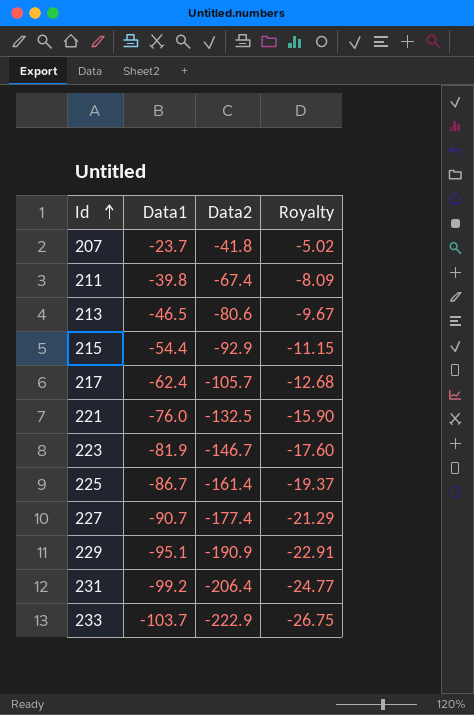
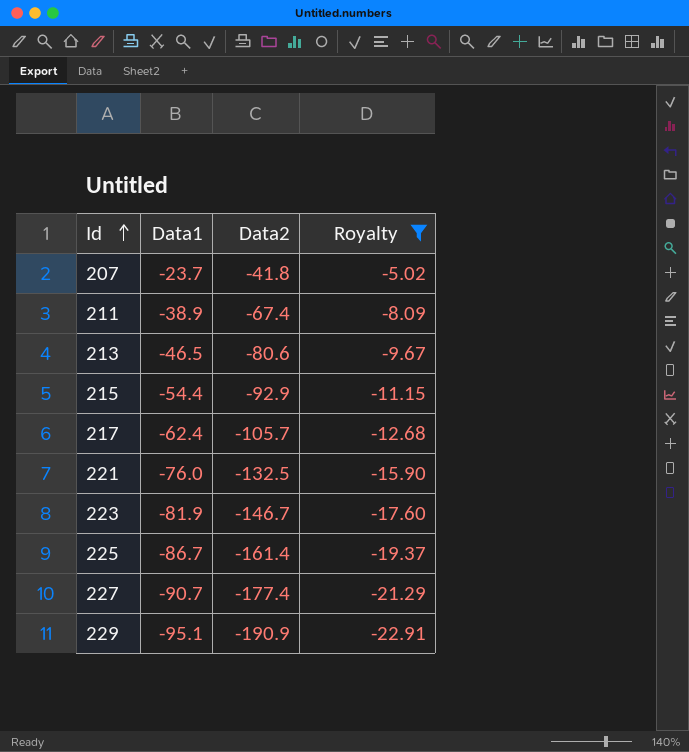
filter: none -> Royalty >= -22.91
211 | Data1: -39.8 -> -38.9

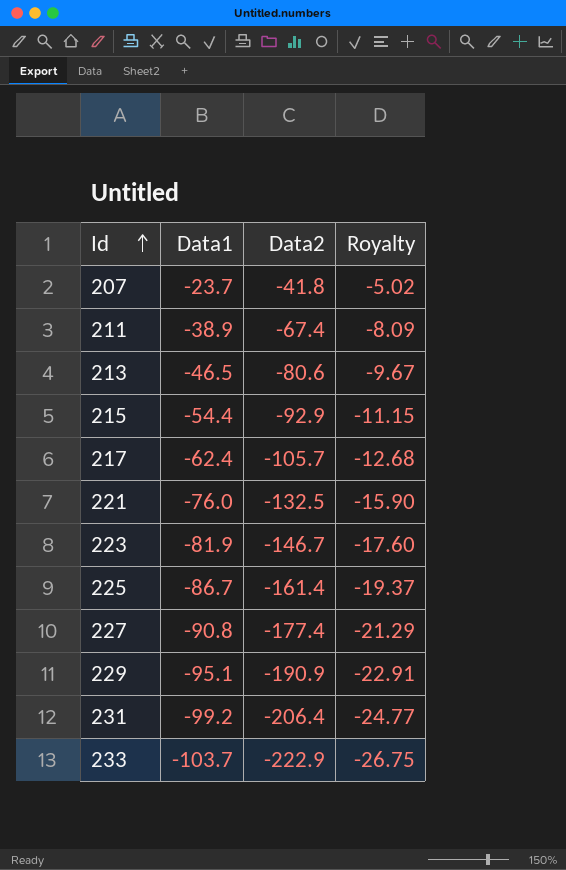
filter: Royalty >= -22.91 -> none
227 | Data1: -90.7 -> -90.8

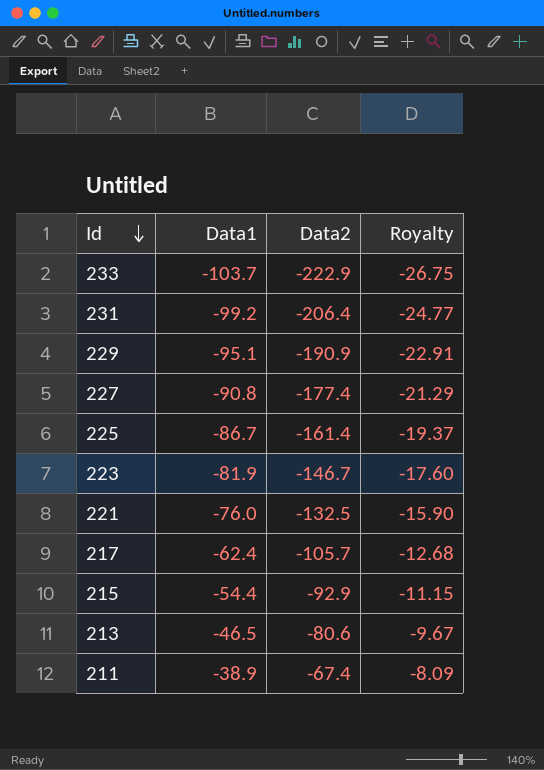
row order: Id ascending -> Id descending
row 207: -23.7 | -41.8 | -5.02 -> none

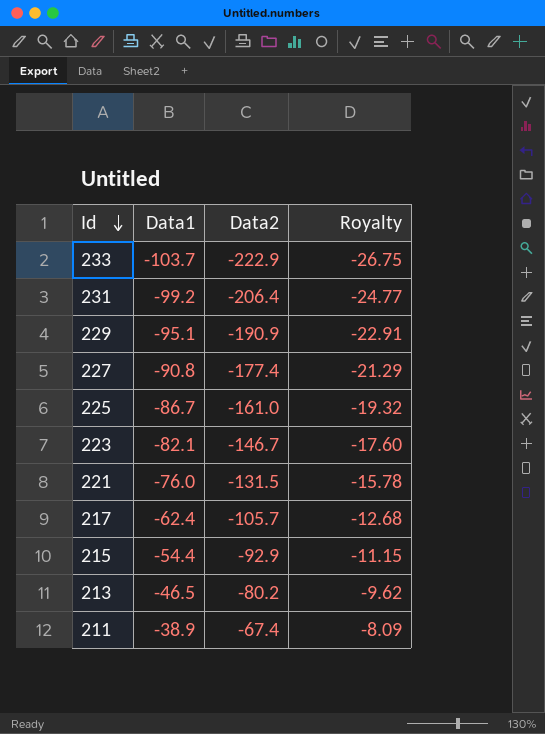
225 | Data2: -161.4 -> -161.0
225 | Royalty: -19.37 -> -19.32
223 | Data1: -81.9 -> -82.1
221 | Data2: -132.5 -> -131.5
221 | Royalty: -15.90 -> -15.78
213 | Data2: -80.6 -> -80.2
213 | Royalty: -9.67 -> -9.62

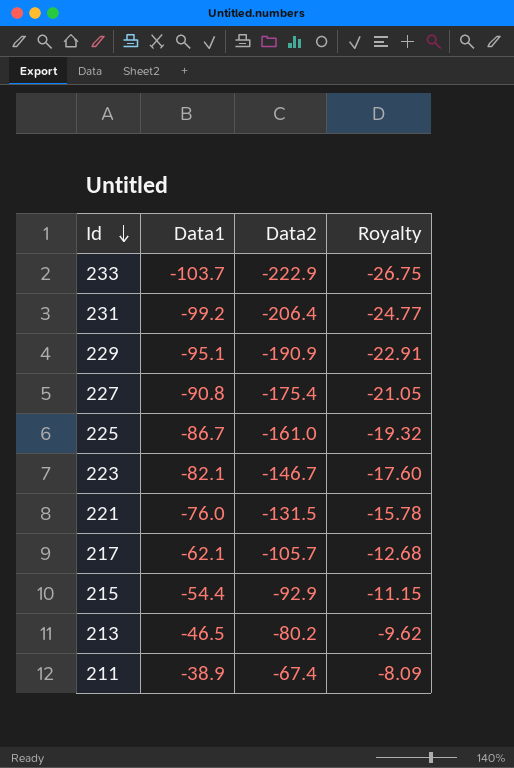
227 | Data2: -177.4 -> -175.4
227 | Royalty: -21.29 -> -21.05
217 | Data1: -62.4 -> -62.1

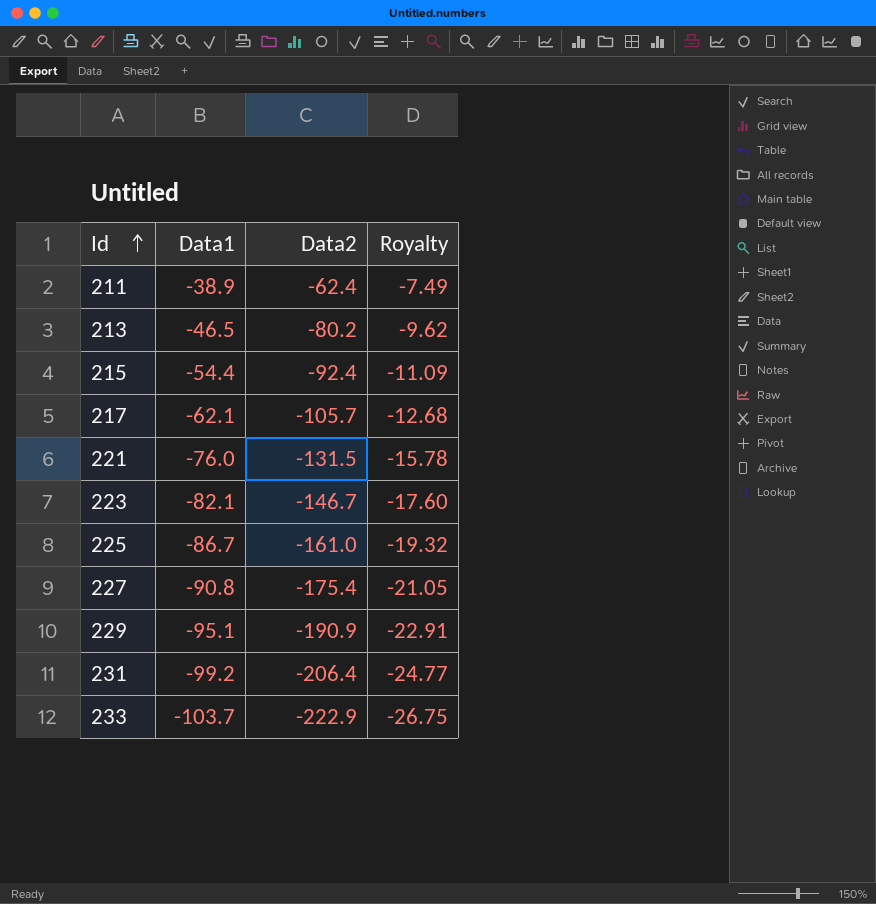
row order: Id descending -> Id ascending
211 | Data2: -67.4 -> -62.4
211 | Royalty: -8.09 -> -7.49
215 | Data2: -92.9 -> -92.4
215 | Royalty: -11.15 -> -11.09

